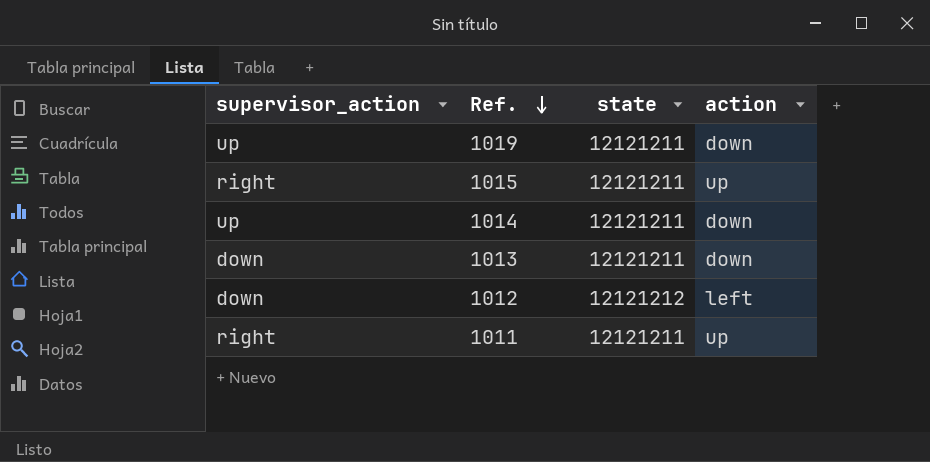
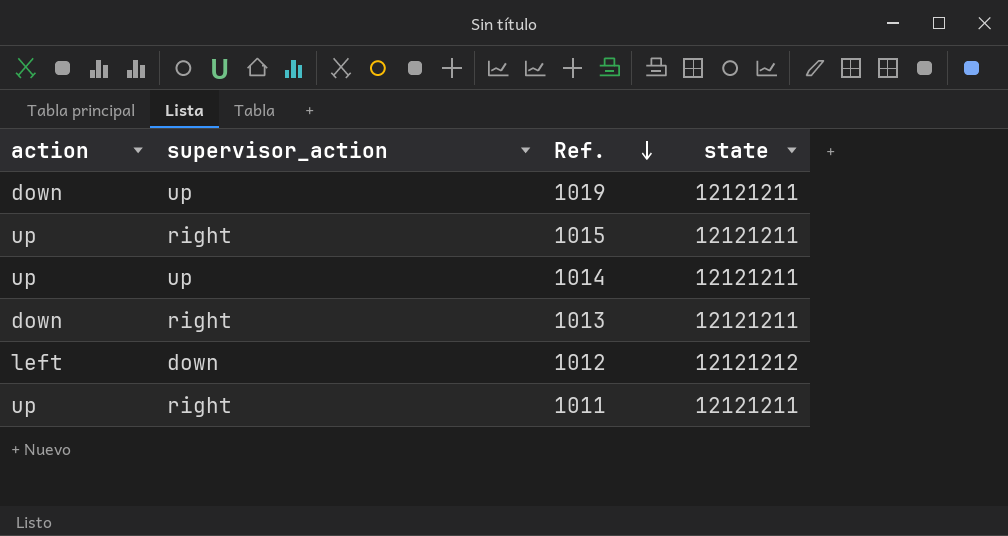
column action | position: 4 -> 1
1014 | action: down -> up
1013 | supervisor_action: down -> right

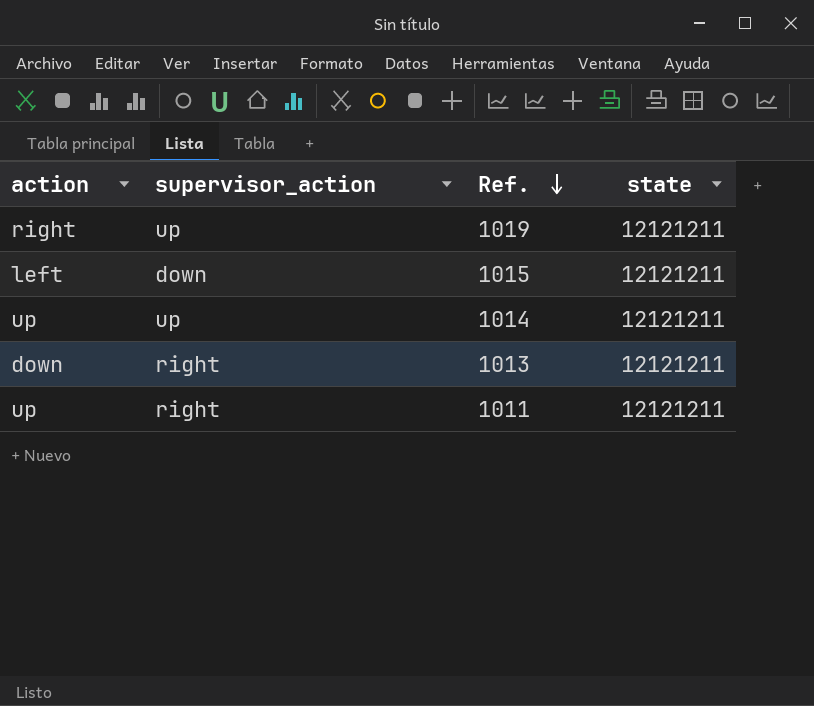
row 1012: left | down | 12121212 -> none
1019 | action: down -> right
1015 | action: up -> left
1015 | supervisor_action: right -> down

